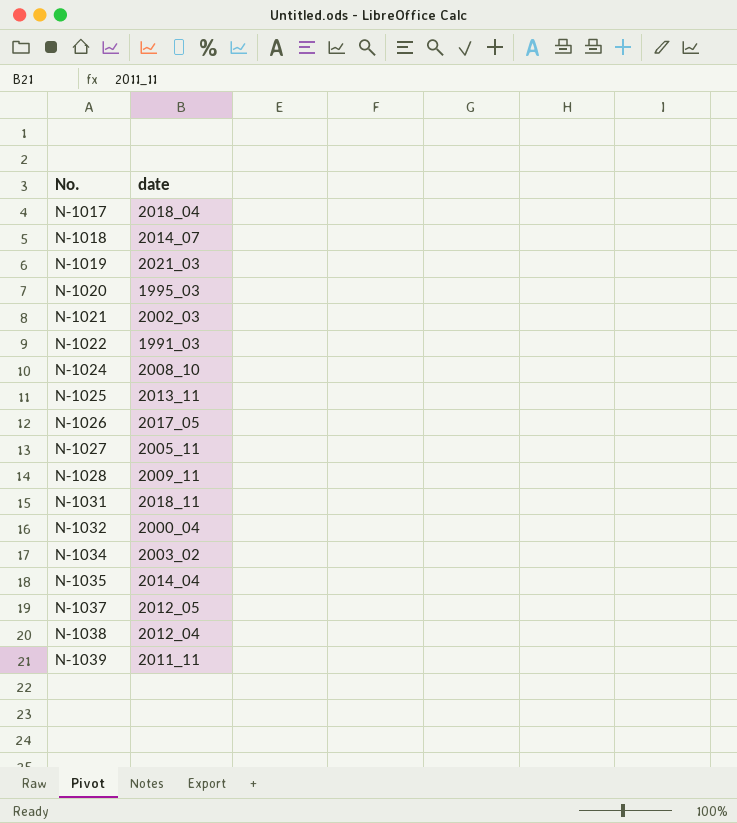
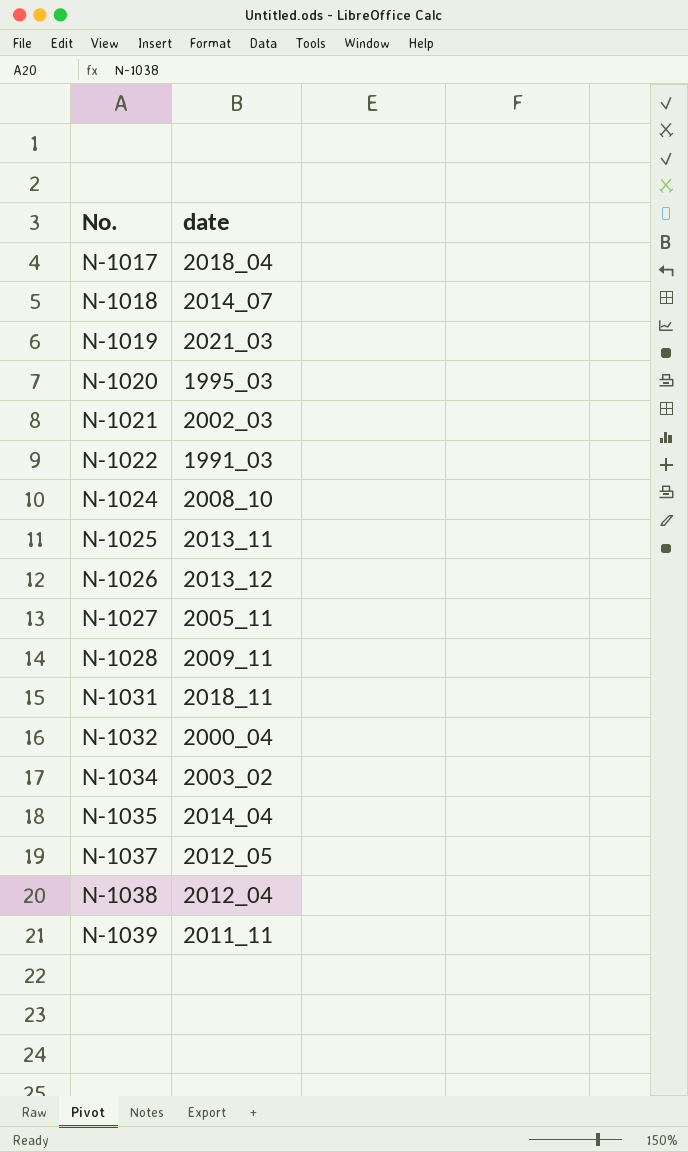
N-1026 | date: 2017_05 -> 2013_12

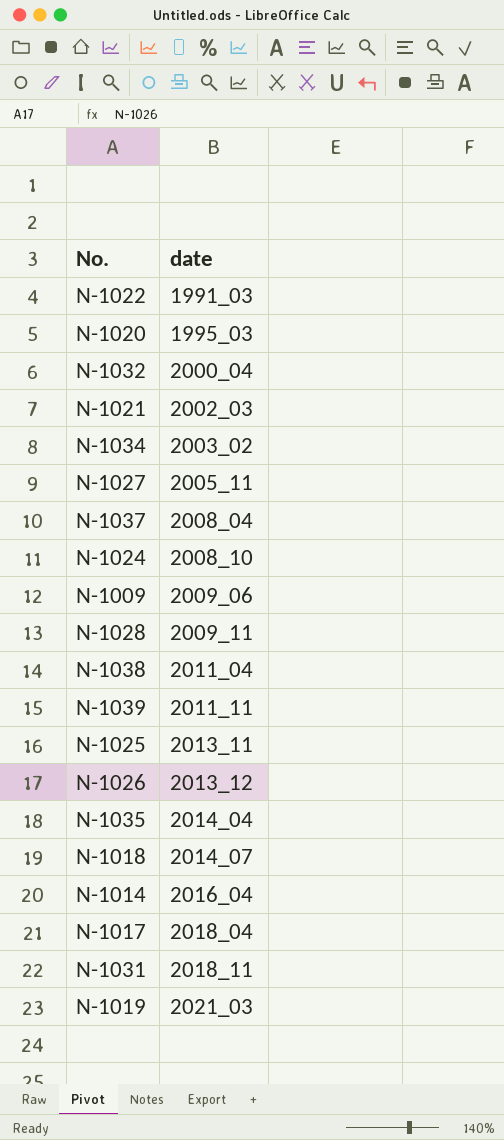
row order: No. ascending -> date ascending
N-1037 | date: 2012_05 -> 2008_04
row N-1009: none -> 2009_06
N-1038 | date: 2012_04 -> 2011_04
row N-1014: none -> 2016_04

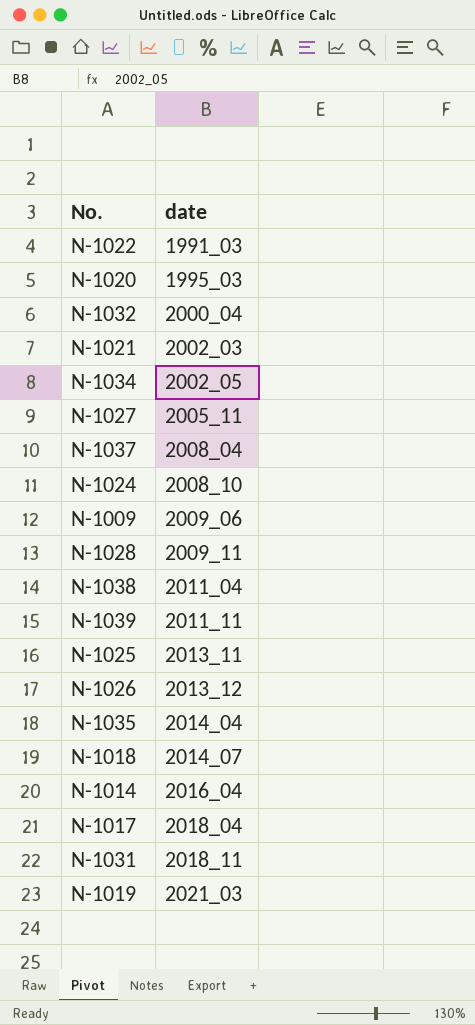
N-1034 | date: 2003_02 -> 2002_05

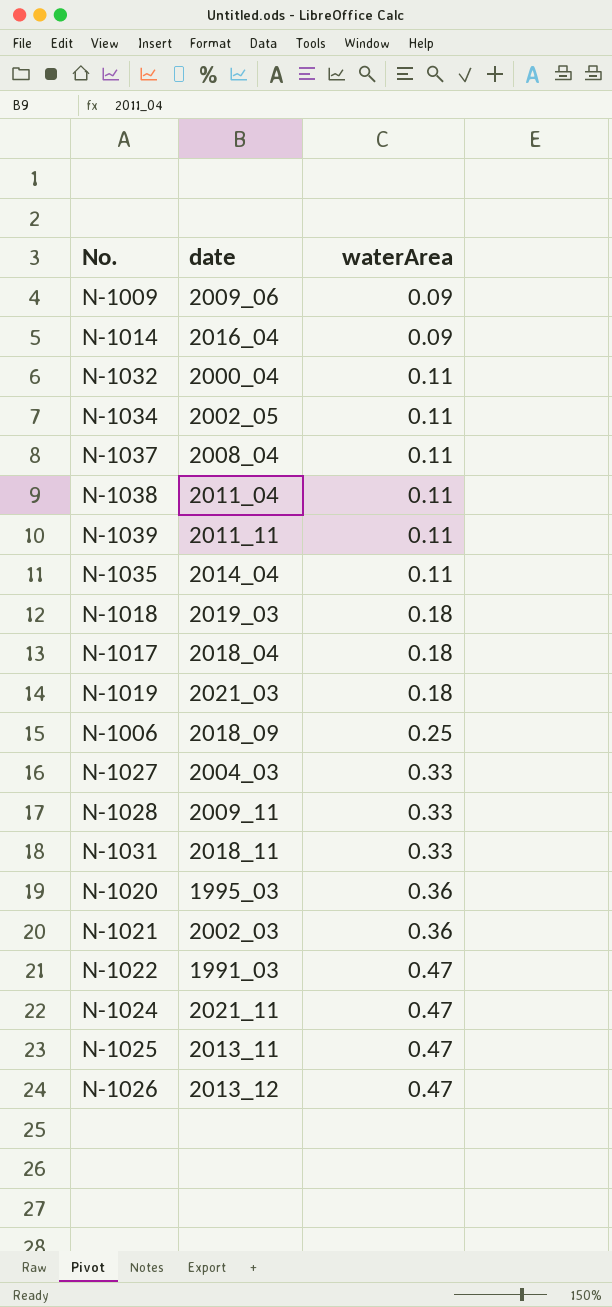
row order: date ascending -> waterArea ascending
column waterArea | position: none -> 3
N-1018 | date: 2014_07 -> 2019_03
row N-1006: none -> 2018_09 | 0.25
N-1027 | date: 2005_11 -> 2004_03
N-1024 | date: 2008_10 -> 2021_11

